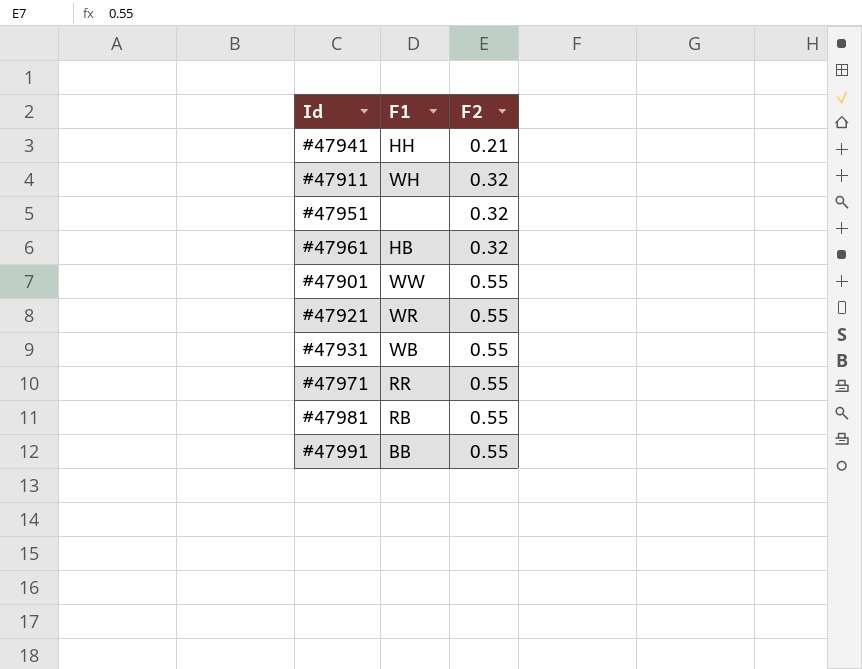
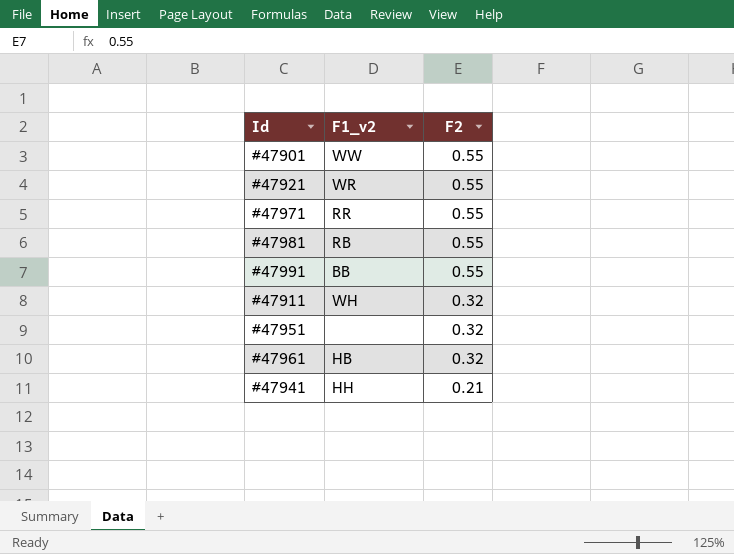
row order: F2 ascending -> F2 descending
column name: F1 -> F1_v2
row #47931: WB | 0.55 -> none

